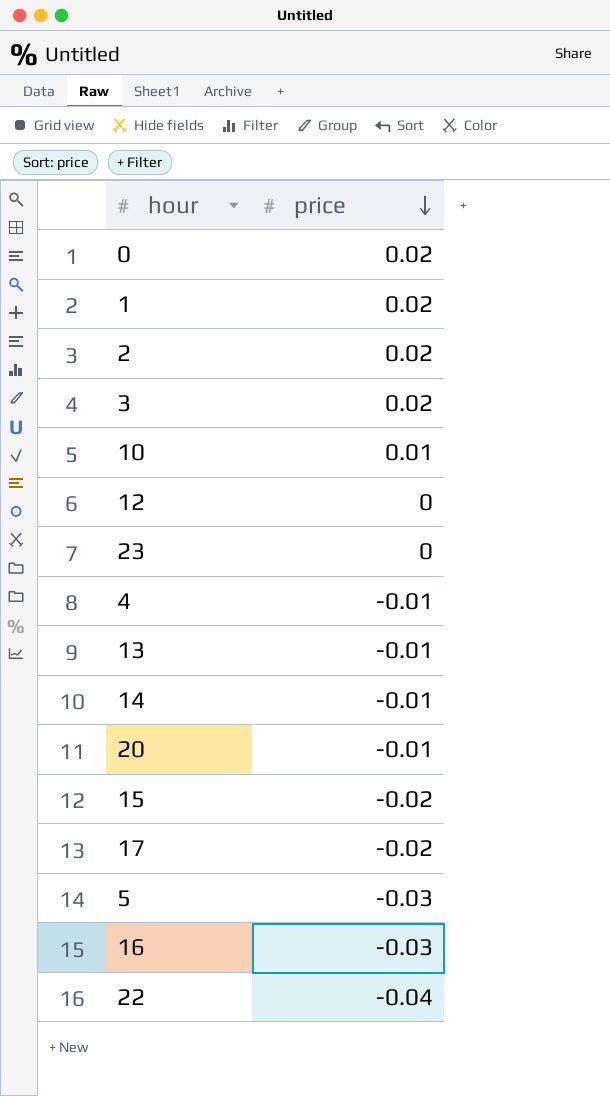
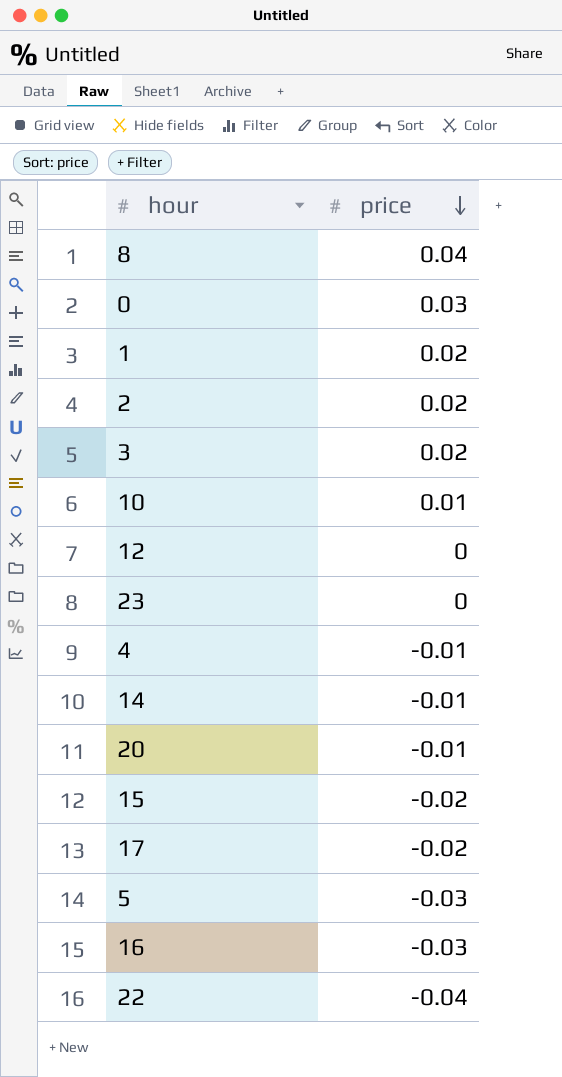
row 13: -0.01 -> none
row 8: none -> 0.04
0 | price: 0.02 -> 0.03

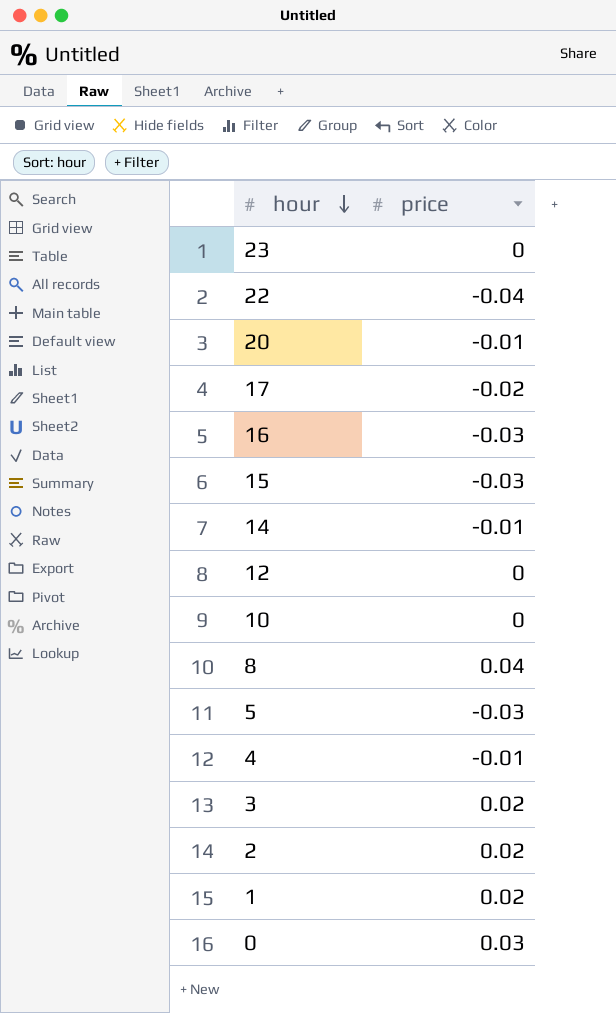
row order: price descending -> hour descending
15 | price: -0.02 -> -0.03
10 | price: 0.01 -> 0

